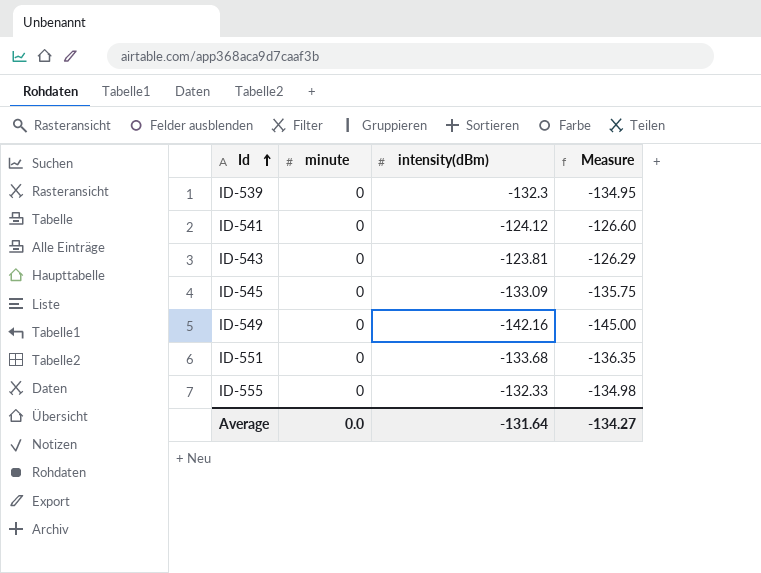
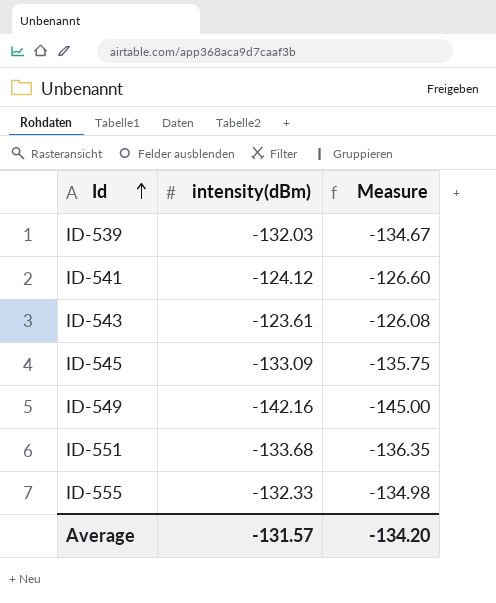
column minute | position: 2 -> none
ID-539 | intensity(dBm): -132.3 -> -132.03
ID-539 | Measure: -134.95 -> -134.67
ID-543 | intensity(dBm): -123.81 -> -123.61
ID-543 | Measure: -126.29 -> -126.08
Average | intensity(dBm): -131.64 -> -131.57
Average | Measure: -134.27 -> -134.20

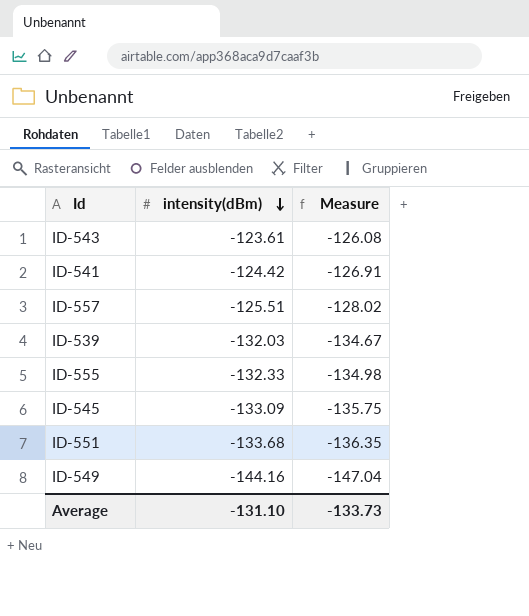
row order: Id ascending -> intensity(dBm) descending
ID-541 | intensity(dBm): -124.12 -> -124.42
ID-541 | Measure: -126.60 -> -126.91
row ID-557: none -> -125.51 | -128.02
ID-549 | intensity(dBm): -142.16 -> -144.16
ID-549 | Measure: -145.00 -> -147.04
Average | intensity(dBm): -131.57 -> -131.10
Average | Measure: -134.20 -> -133.73

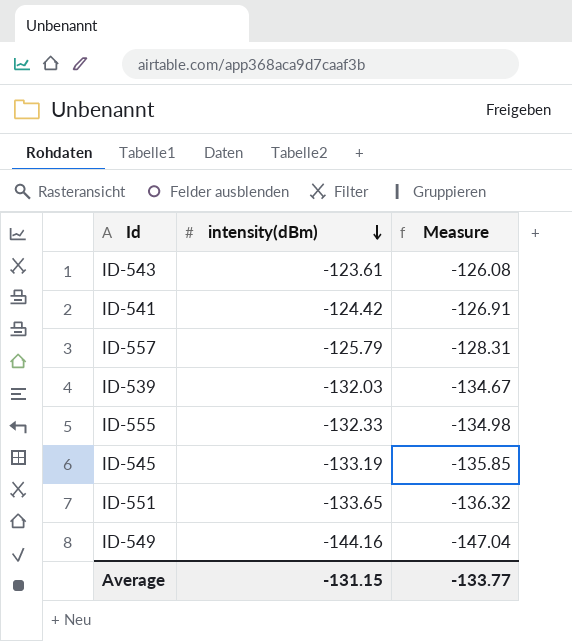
ID-557 | intensity(dBm): -125.51 -> -125.79
ID-557 | Measure: -128.02 -> -128.31
ID-545 | intensity(dBm): -133.09 -> -133.19
ID-545 | Measure: -135.75 -> -135.85
ID-551 | intensity(dBm): -133.68 -> -133.65
ID-551 | Measure: -136.35 -> -136.32
Average | intensity(dBm): -131.10 -> -131.15
Average | Measure: -133.73 -> -133.77

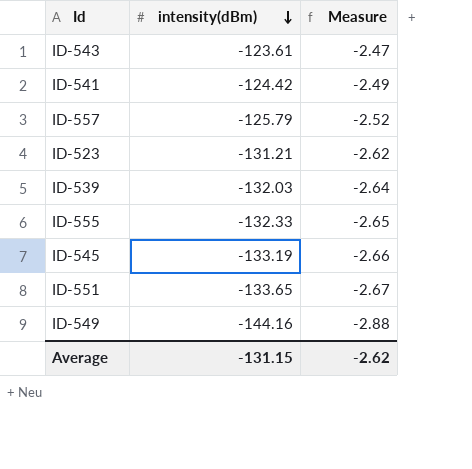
column Measure | formula: [intensity(dBm)] * 1.02 -> [intensity(dBm)] * 0.02
row ID-523: none -> -131.21 | -2.62
Average | Measure: -133.77 -> -2.62

